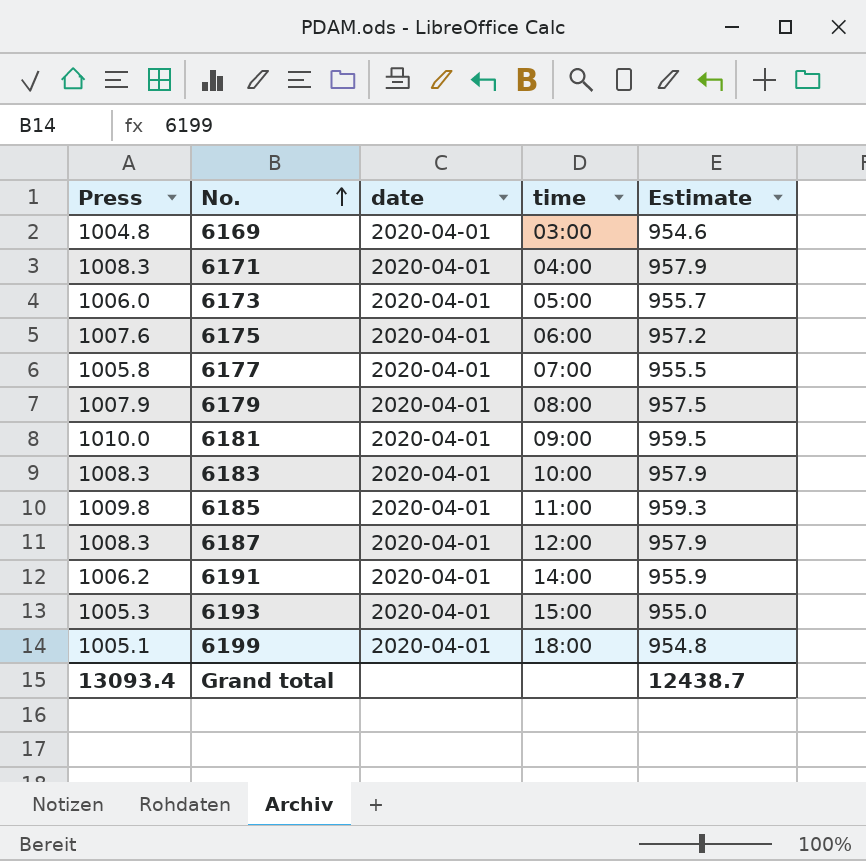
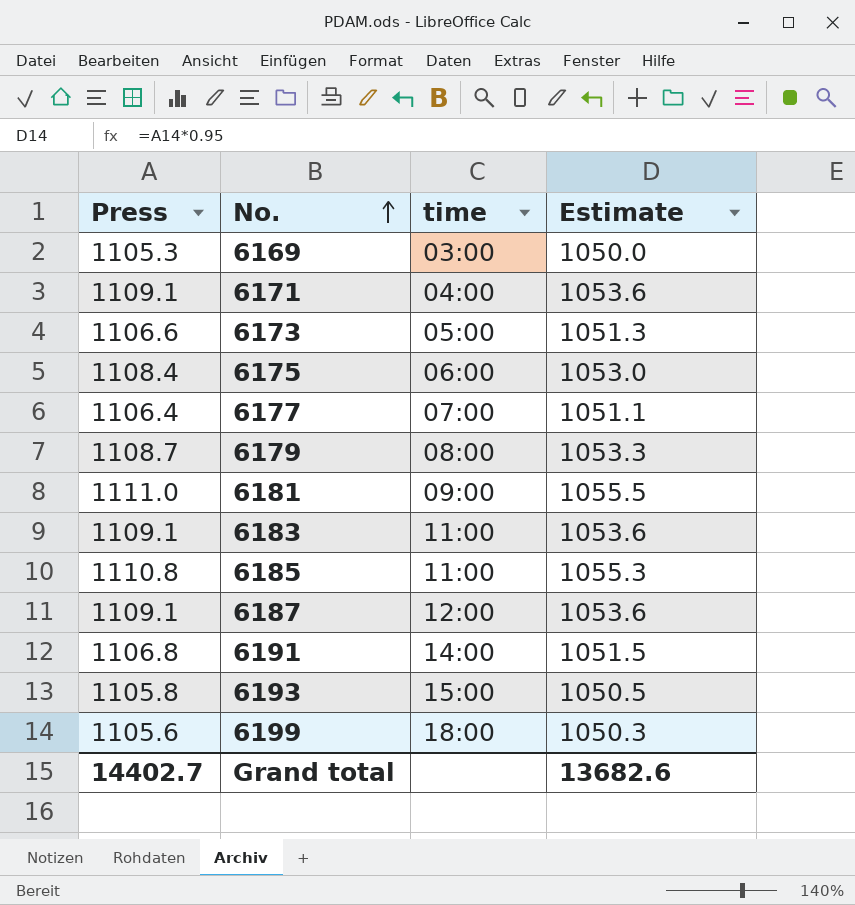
column date | position: 3 -> none
6169 | Press: 1004.8 -> 1105.3
6169 | Estimate: 954.6 -> 1050.0
6171 | Press: 1008.3 -> 1109.1
6171 | Estimate: 957.9 -> 1053.6
6173 | Press: 1006.0 -> 1106.6
6173 | Estimate: 955.7 -> 1051.3
6175 | Press: 1007.6 -> 1108.4
6175 | Estimate: 957.2 -> 1053.0
6177 | Press: 1005.8 -> 1106.4
6177 | Estimate: 955.5 -> 1051.1
6179 | Press: 1007.9 -> 1108.7
6179 | Estimate: 957.5 -> 1053.3
6181 | Press: 1010.0 -> 1111.0
6181 | Estimate: 959.5 -> 1055.5
6183 | Press: 1008.3 -> 1109.1
6183 | time: 10:00 -> 11:00
6183 | Estimate: 957.9 -> 1053.6
6185 | Press: 1009.8 -> 1110.8
6185 | Estimate: 959.3 -> 1055.3
6187 | Press: 1008.3 -> 1109.1
6187 | Estimate: 957.9 -> 1053.6
6191 | Press: 1006.2 -> 1106.8
6191 | Estimate: 955.9 -> 1051.5
6193 | Press: 1005.3 -> 1105.8
6193 | Estimate: 955.0 -> 1050.5
6199 | Press: 1005.1 -> 1105.6
6199 | Estimate: 954.8 -> 1050.3
Grand total | Press: 13093.4 -> 14402.7
Grand total | Estimate: 12438.7 -> 13682.6

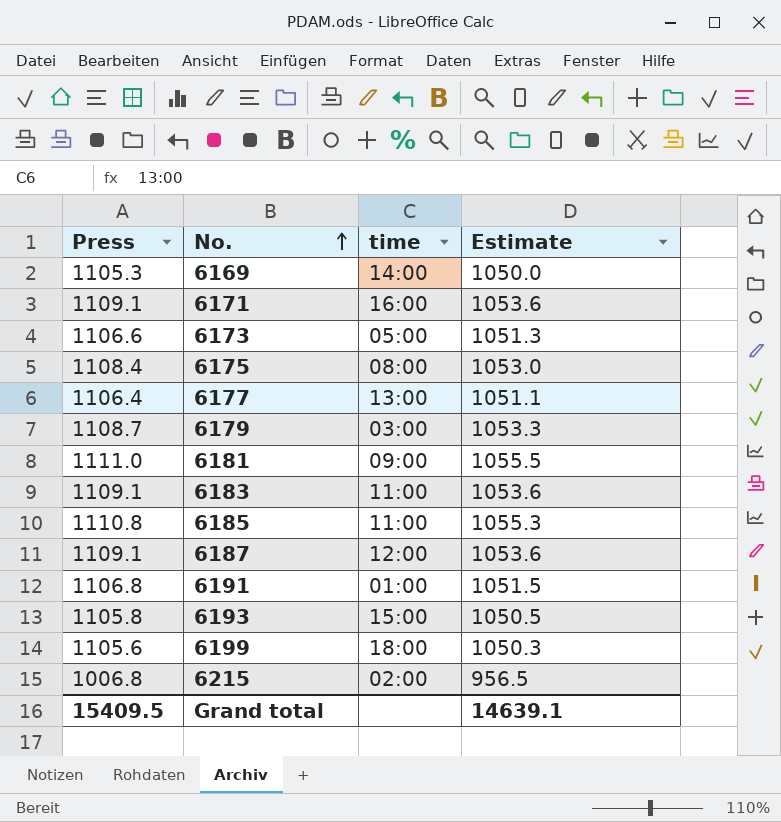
6169 | time: 03:00 -> 14:00
6171 | time: 04:00 -> 16:00
6175 | time: 06:00 -> 08:00
6177 | time: 07:00 -> 13:00
6179 | time: 08:00 -> 03:00
6191 | time: 14:00 -> 01:00
row 6215: none -> 1006.8 | 02:00 | 956.5
Grand total | Press: 14402.7 -> 15409.5
Grand total | Estimate: 13682.6 -> 14639.1

